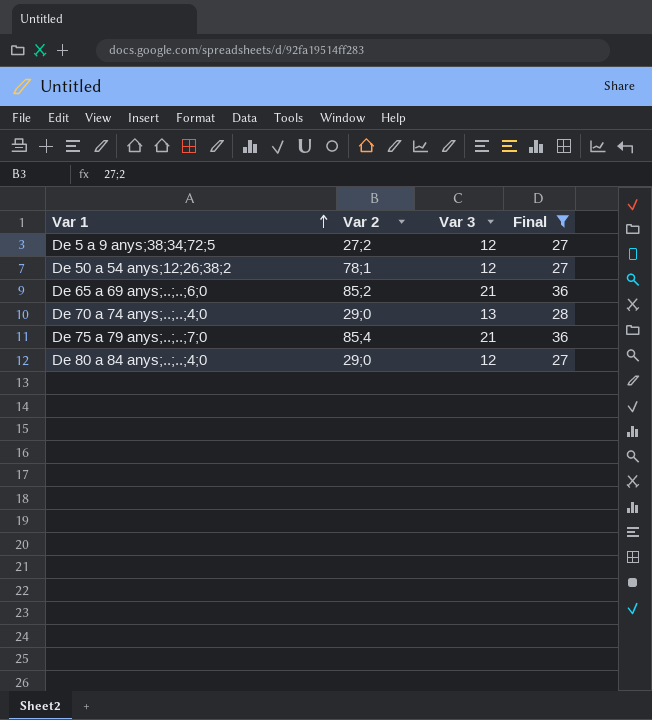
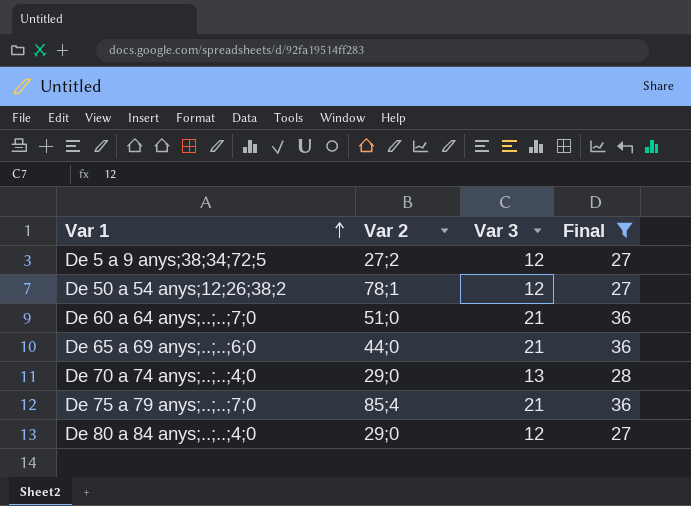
row De 60 a 64 anys;..;..;7;0: none -> 51;0 | 21 | 36
De 65 a 69 anys;..;..;6;0 | Var 2: 85;2 -> 44;0

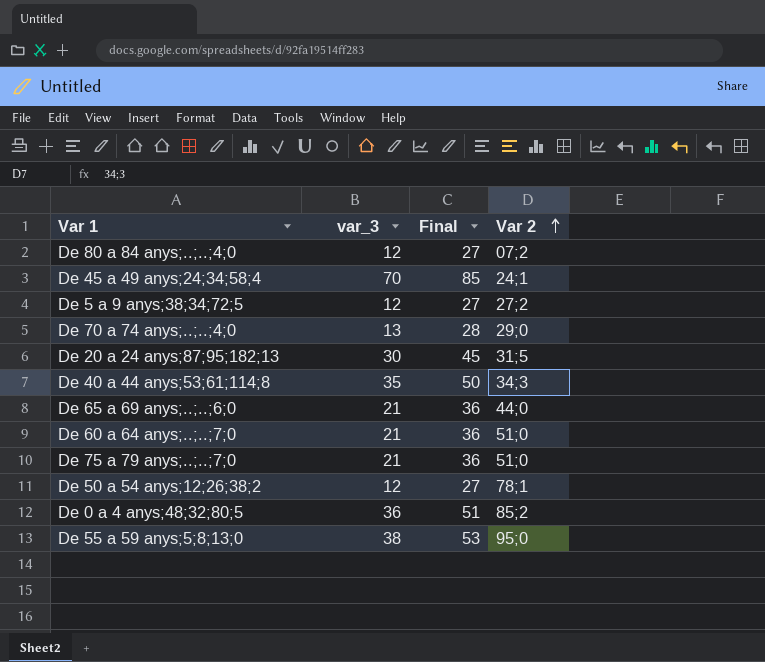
filter: Final <= 36 -> none
row order: Var 1 ascending -> Var 2 ascending
column name: Var 3 -> var_3
column Var 2 | position: 2 -> 4
De 80 a 84 anys;..;..;4;0 | Var 2: 29;0 -> 07;2
De 75 a 79 anys;..;..;7;0 | Var 2: 85;4 -> 51;0

